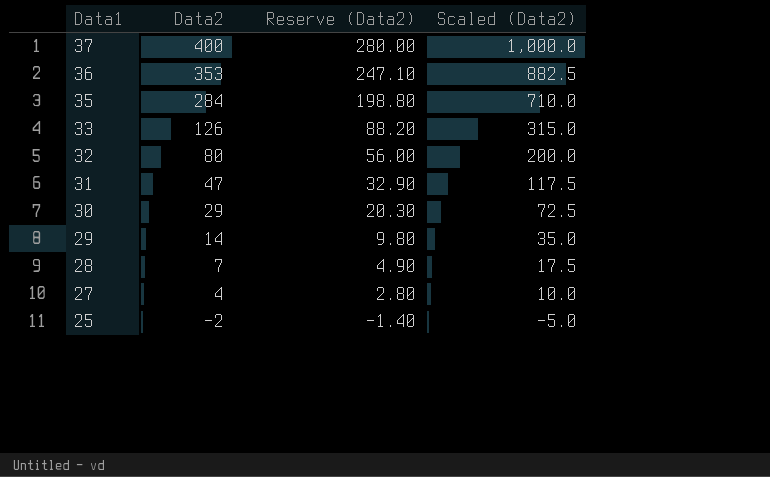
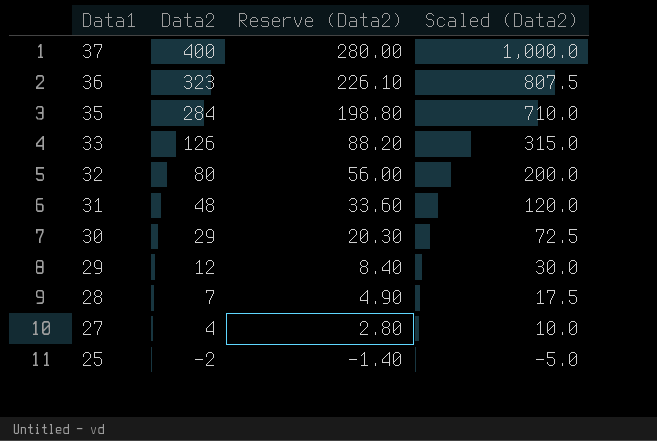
36 | Data2: 353 -> 323
36 | Reserve (Data2): 247.10 -> 226.10
36 | Scaled (Data2): 882.5 -> 807.5
31 | Data2: 47 -> 48
31 | Reserve (Data2): 32.90 -> 33.60
31 | Scaled (Data2): 117.5 -> 120.0
29 | Data2: 14 -> 12
29 | Reserve (Data2): 9.80 -> 8.40
29 | Scaled (Data2): 35.0 -> 30.0

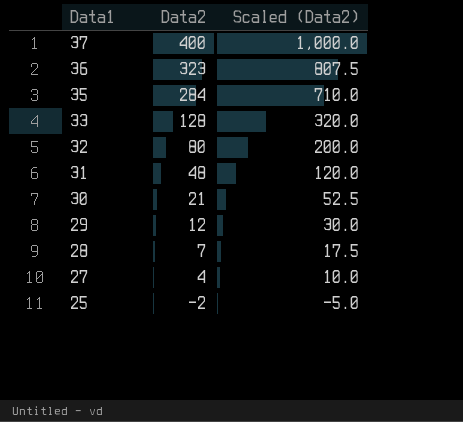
column Reserve (Data2) | formula: [Data2] * 0.7 -> none
33 | Data2: 126 -> 128
33 | Scaled (Data2): 315.0 -> 320.0
30 | Data2: 29 -> 21
30 | Scaled (Data2): 72.5 -> 52.5

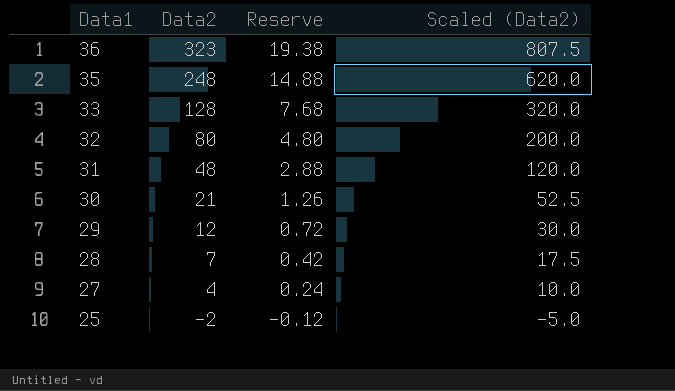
column Reserve | formula: none -> [Data2] * 0.06
row 37: 400 | 1,000.0 -> none
35 | Data2: 284 -> 248
35 | Scaled (Data2): 710.0 -> 620.0

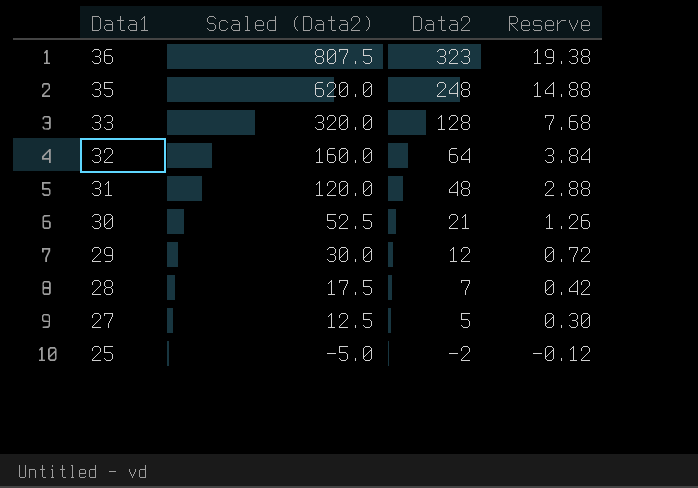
column Scaled (Data2) | position: 4 -> 2
32 | Scaled (Data2): 200.0 -> 160.0
32 | Data2: 80 -> 64
32 | Reserve: 4.80 -> 3.84
27 | Scaled (Data2): 10.0 -> 12.5
27 | Data2: 4 -> 5
27 | Reserve: 0.24 -> 0.30

